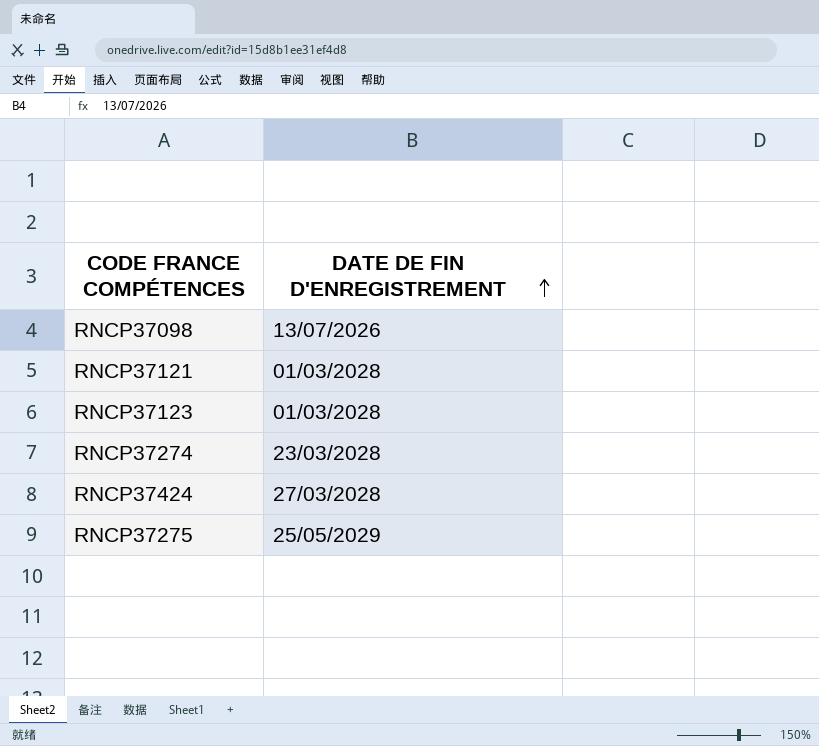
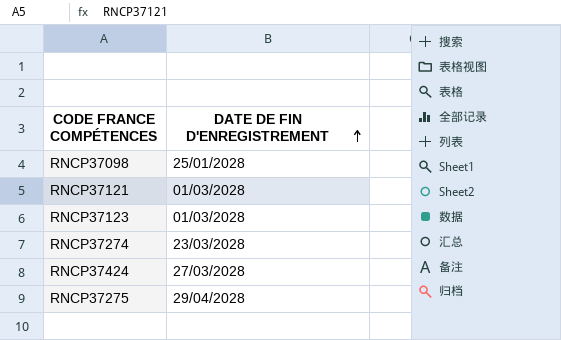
RNCP37098 | DATE DE FIN D'ENREGISTREMENT: 13/07/2026 -> 25/01/2028
RNCP37275 | DATE DE FIN D'ENREGISTREMENT: 25/05/2029 -> 29/04/2028

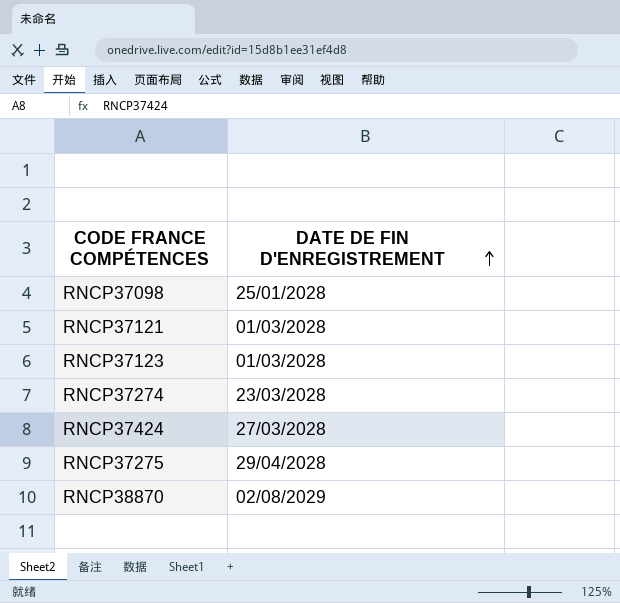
row RNCP38870: none -> 02/08/2029

